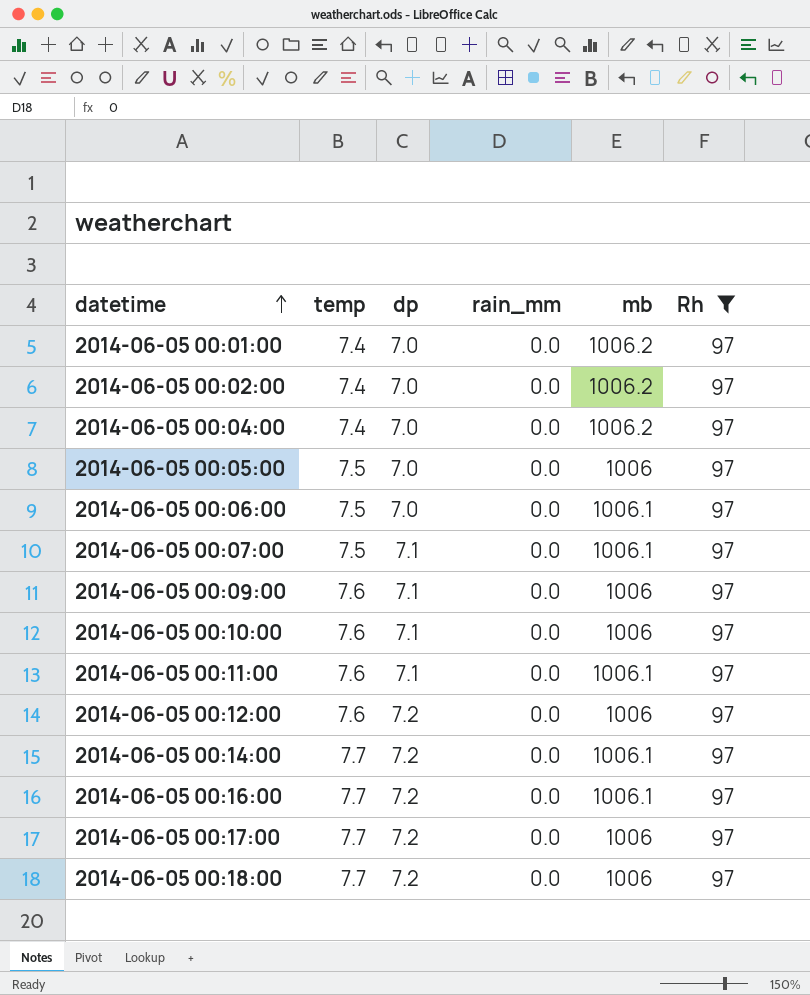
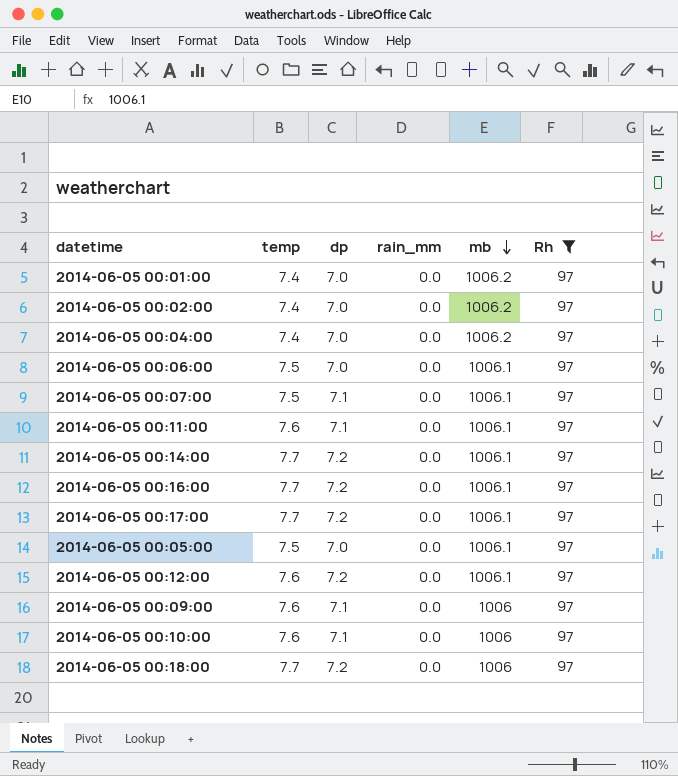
row order: datetime ascending -> mb descending
2014-06-05 00:17:00 | mb: 1006 -> 1006.1
2014-06-05 00:05:00 | mb: 1006 -> 1006.1
2014-06-05 00:12:00 | mb: 1006 -> 1006.1

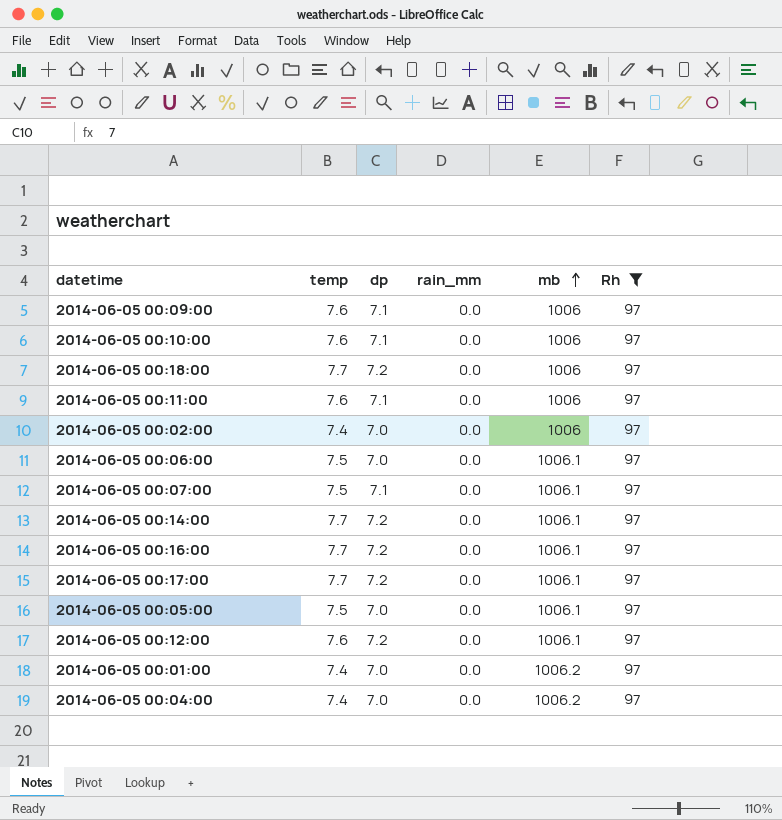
row order: mb descending -> mb ascending
2014-06-05 00:11:00 | mb: 1006.1 -> 1006
2014-06-05 00:02:00 | mb: 1006.2 -> 1006

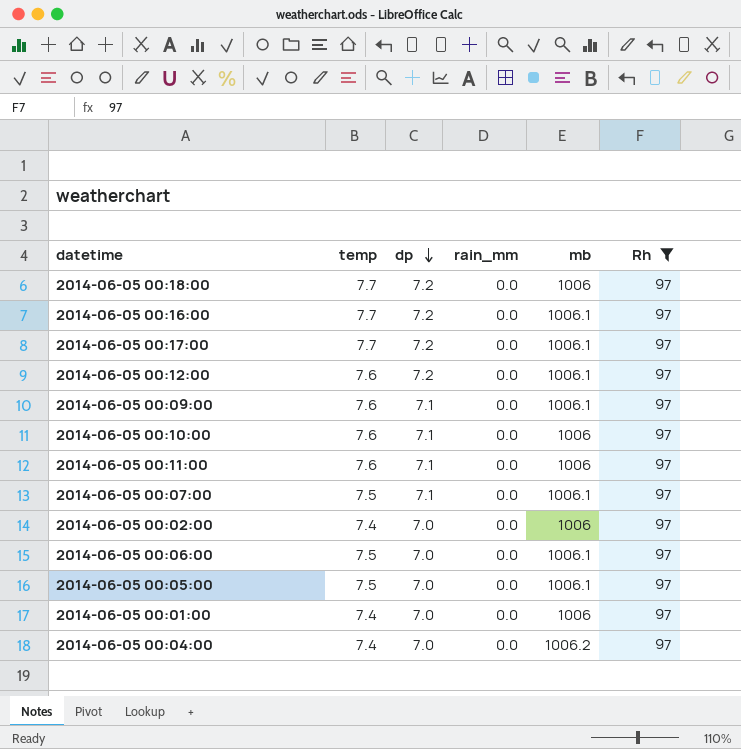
row order: mb ascending -> dp descending
row 2014-06-05 00:14:00: 7.7 | 7.2 | 0.0 | 1006.1 | 97 -> none
2014-06-05 00:09:00 | mb: 1006 -> 1006.1
2014-06-05 00:01:00 | mb: 1006.2 -> 1006

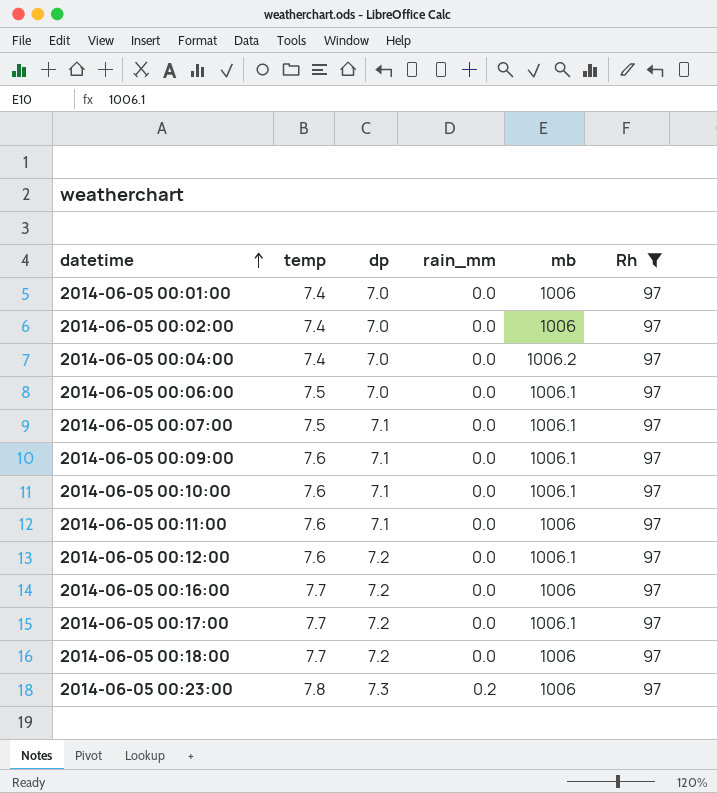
row order: dp descending -> datetime ascending
row 2014-06-05 00:05:00: 7.5 | 7.0 | 0.0 | 1006.1 | 97 -> none
2014-06-05 00:10:00 | mb: 1006 -> 1006.1
2014-06-05 00:16:00 | mb: 1006.1 -> 1006
row 2014-06-05 00:23:00: none -> 7.8 | 7.3 | 0.2 | 1006 | 97

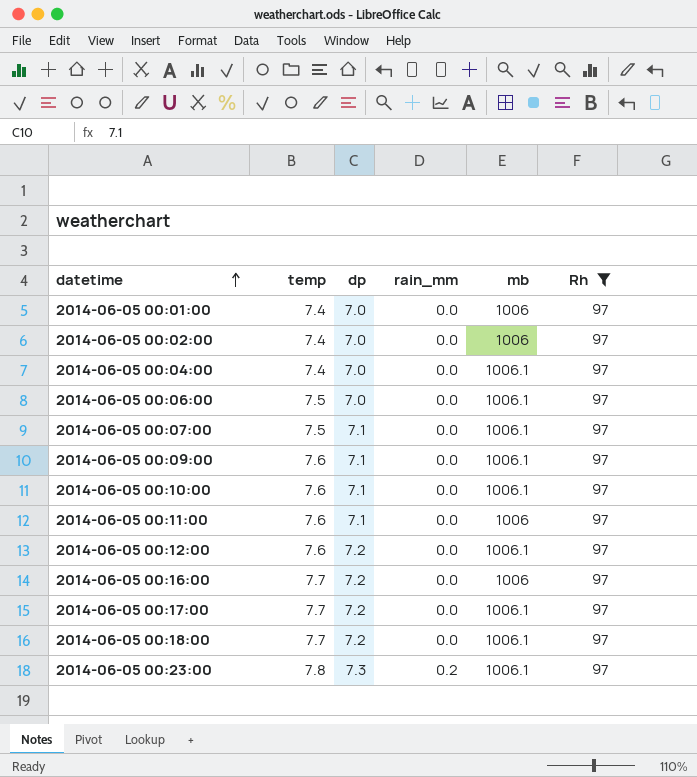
2014-06-05 00:04:00 | mb: 1006.2 -> 1006.1
2014-06-05 00:18:00 | mb: 1006 -> 1006.1
2014-06-05 00:23:00 | mb: 1006 -> 1006.1

